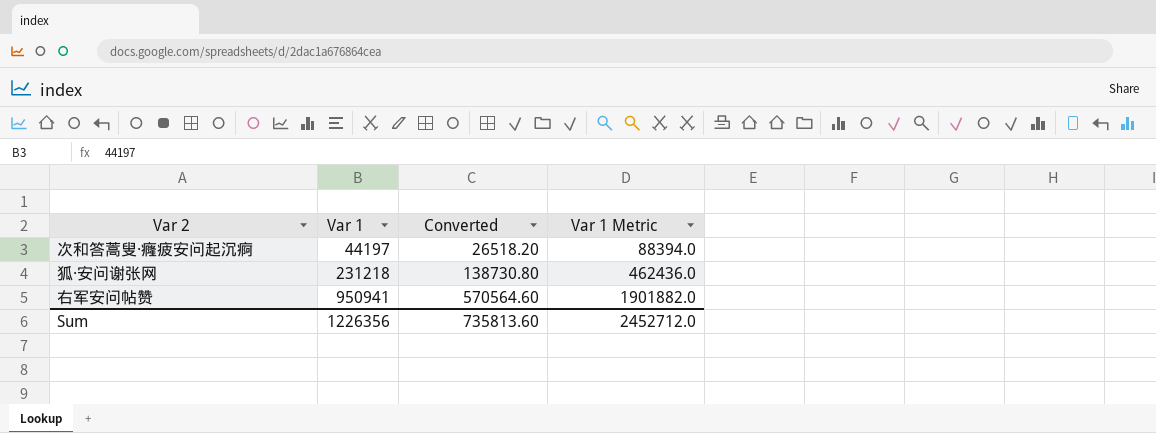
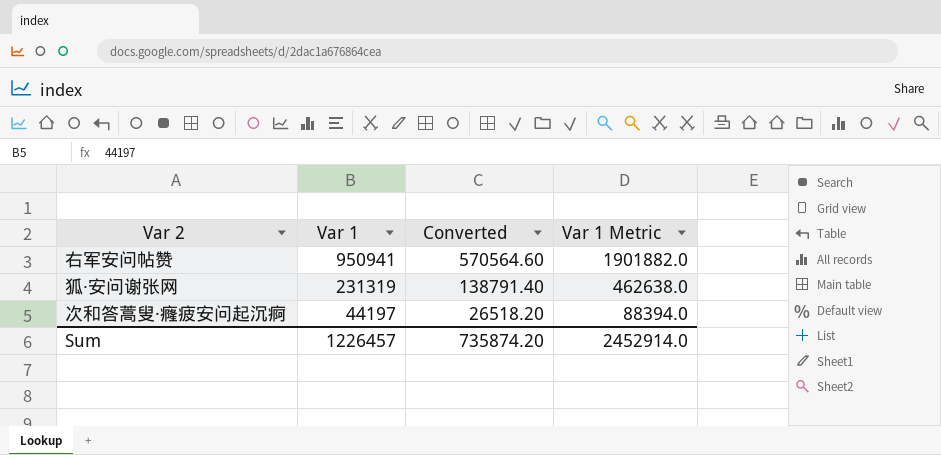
row order: Var 1 ascending -> Var 1 descending
狐·安问谢张网 | Var 1: 231218 -> 231319
狐·安问谢张网 | Converted: 138730.80 -> 138791.40
狐·安问谢张网 | Var 1 Metric: 462436.0 -> 462638.0
Sum | Var 1: 1226356 -> 1226457
Sum | Converted: 735813.60 -> 735874.20
Sum | Var 1 Metric: 2452712.0 -> 2452914.0

